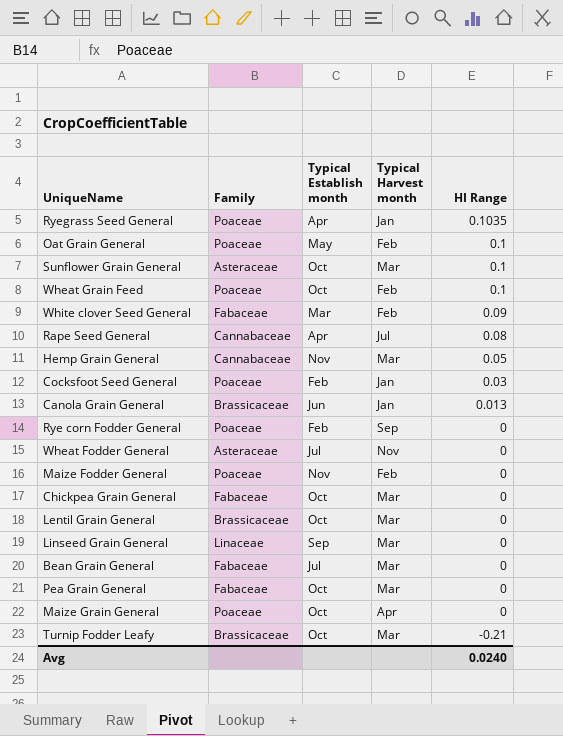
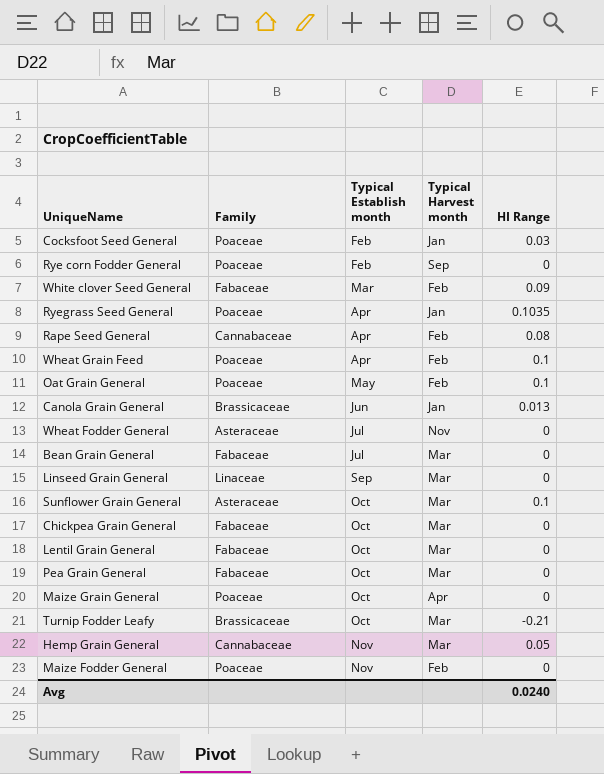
row order: HI Range descending -> Typical Establish month ascending
Rape Seed General | Typical Harvest month: Jul -> Feb
Wheat Grain Feed | Typical Establish month: Oct -> Apr
Lentil Grain General | Family: Brassicaceae -> Fabaceae

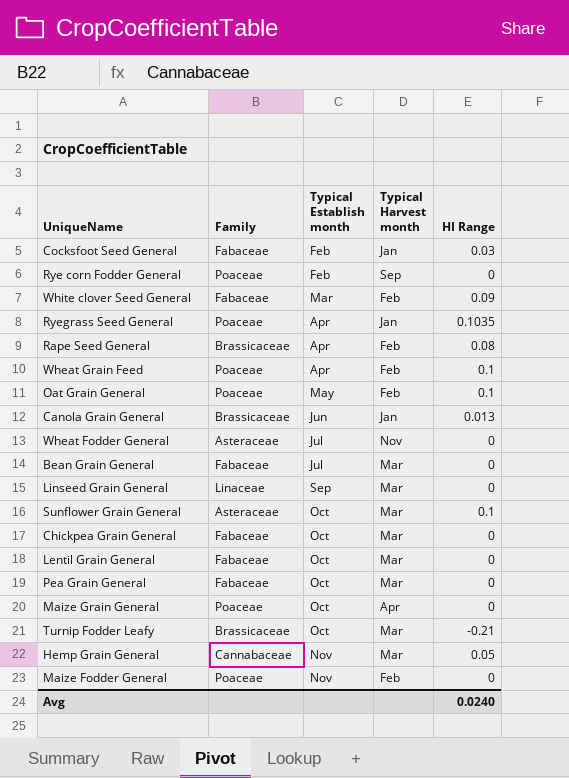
Cocksfoot Seed General | Family: Poaceae -> Fabaceae
Rape Seed General | Family: Cannabaceae -> Brassicaceae

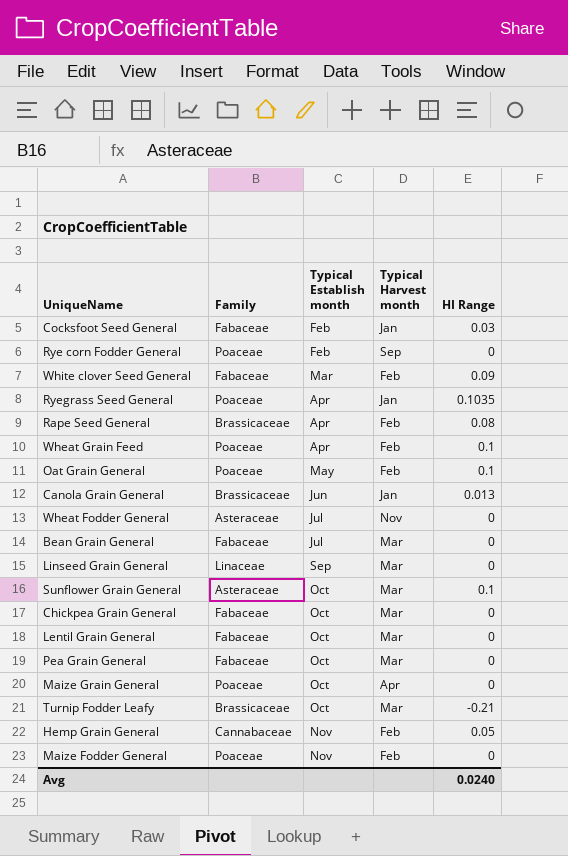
Hemp Grain General | Typical Harvest month: Mar -> Feb

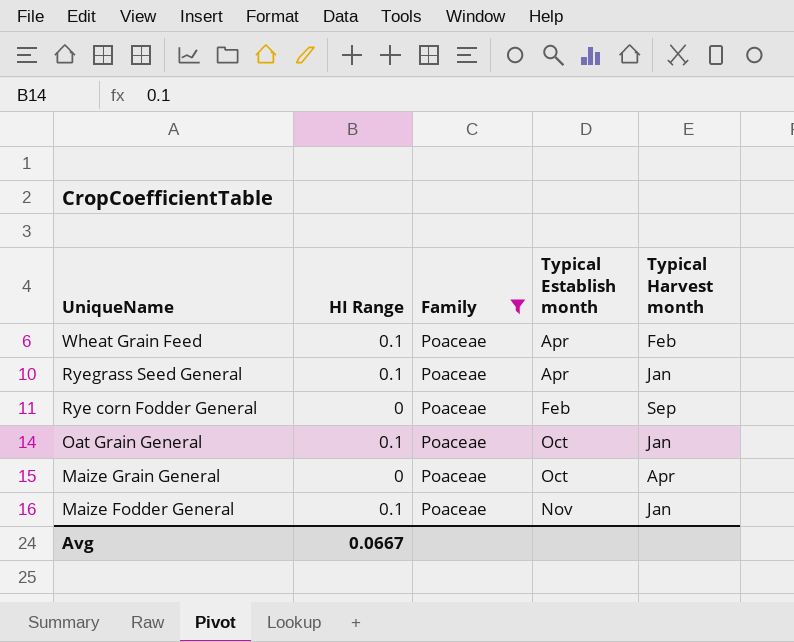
filter: none -> Family = Poaceae
row order: Typical Establish month ascending -> UniqueName descending
column HI Range | position: 5 -> 2
Ryegrass Seed General | HI Range: 0.1035 -> 0.1
Oat Grain General | Typical Establish month: May -> Oct
Oat Grain General | Typical Harvest month: Feb -> Jan
Maize Fodder General | HI Range: 0 -> 0.1
Maize Fodder General | Typical Harvest month: Feb -> Jan
Avg | HI Range: 0.0240 -> 0.0667

